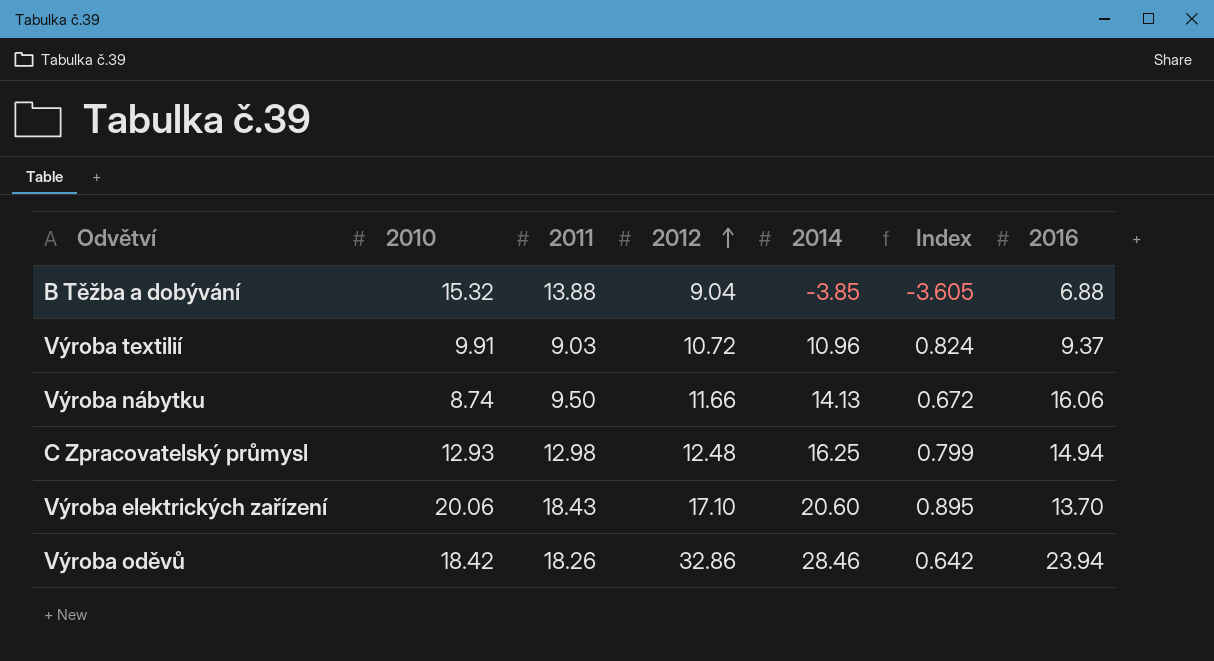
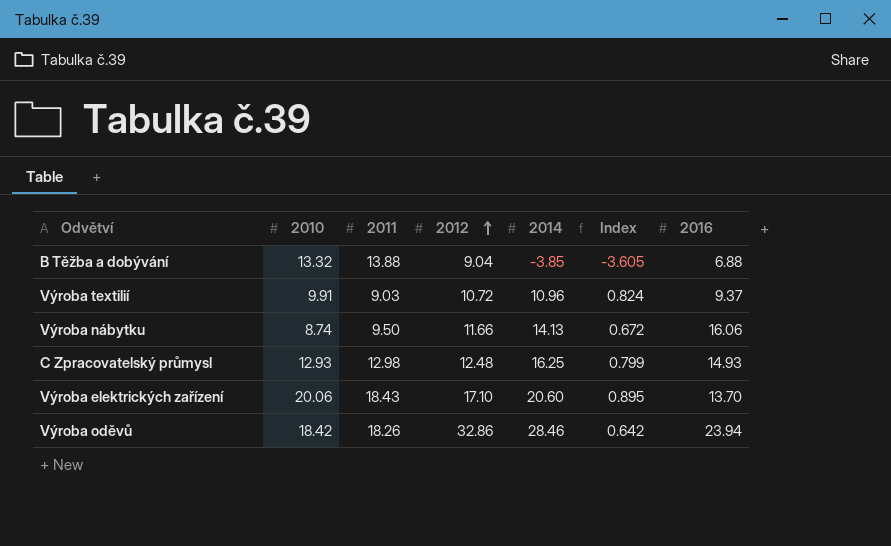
B Těžba a dobývání | 2010: 15.32 -> 13.32
C Zpracovatelský průmysl | 2016: 14.94 -> 14.93

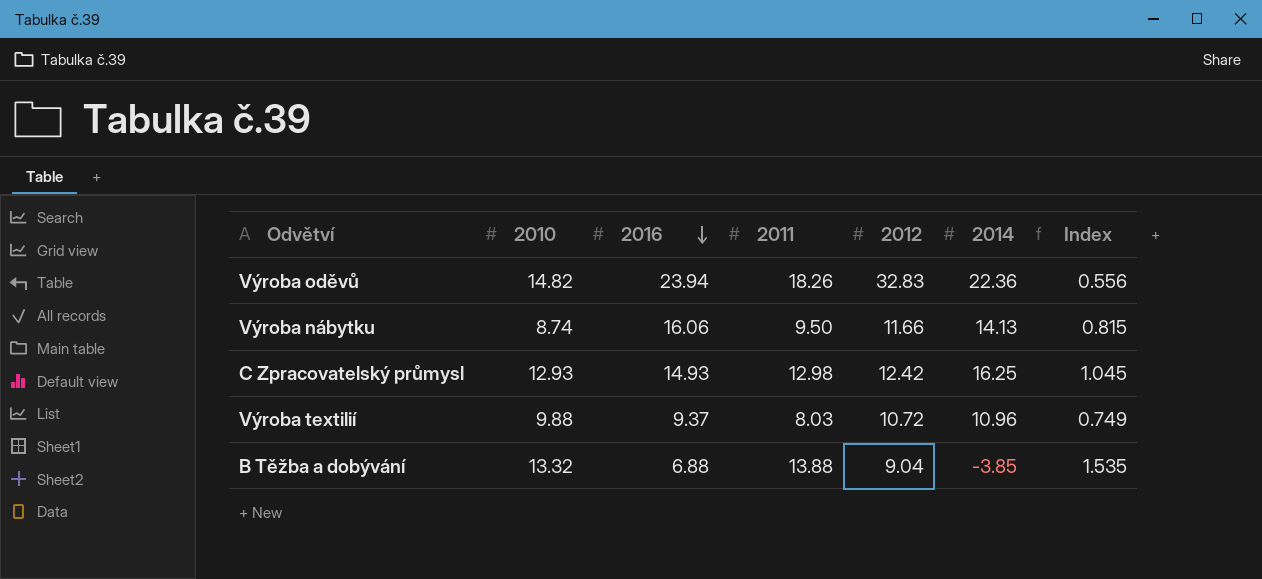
row order: 2012 ascending -> 2016 descending
column 2016 | position: 7 -> 3
column Index | formula: [2011] / [2014] -> [2011] / [2012]
row Výroba elektrických zařízení: 20.06 | 18.43 | 17.10 | 20.60 | 0.895 | 13.70 -> none
Výroba oděvů | 2010: 18.42 -> 14.82
Výroba oděvů | 2012: 32.86 -> 32.83
Výroba oděvů | 2014: 28.46 -> 22.36
C Zpracovatelský průmysl | 2012: 12.48 -> 12.42
Výroba textilií | 2010: 9.91 -> 9.88
Výroba textilií | 2011: 9.03 -> 8.03

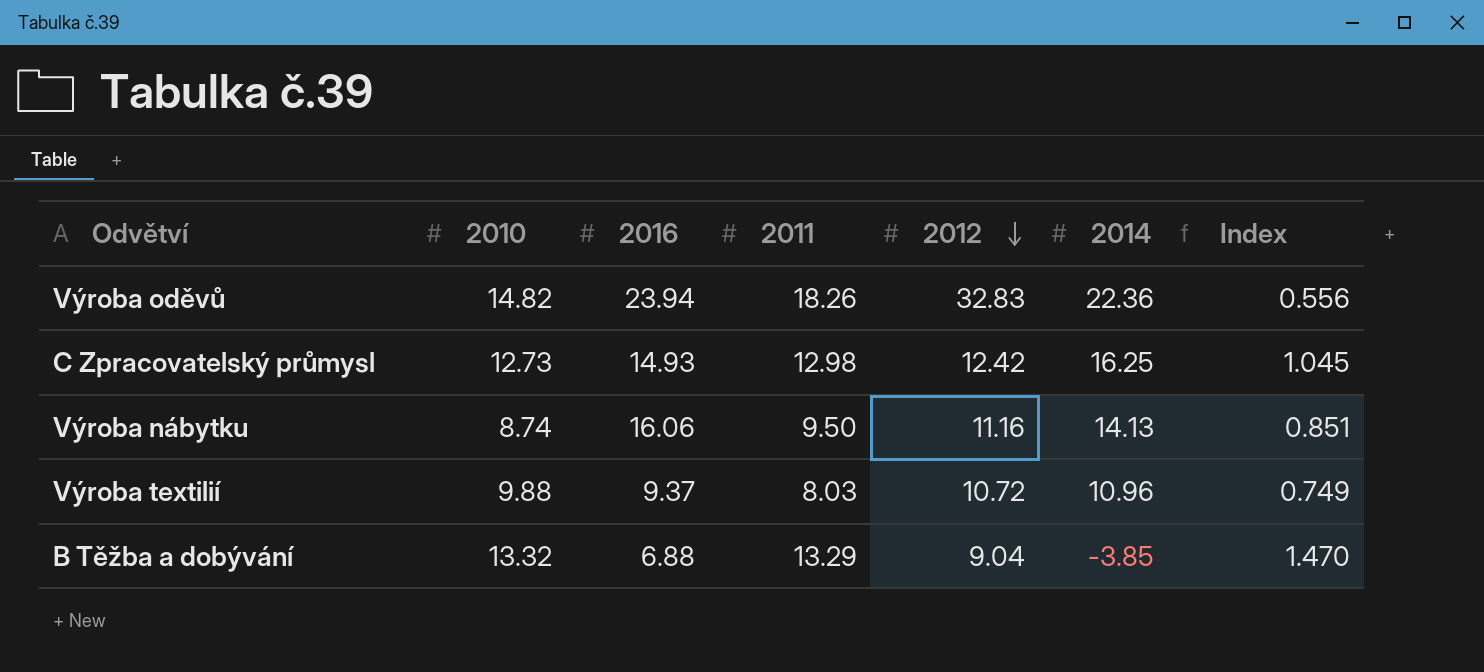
row order: 2016 descending -> 2012 descending
C Zpracovatelský průmysl | 2010: 12.93 -> 12.73
Výroba nábytku | 2012: 11.66 -> 11.16
Výroba nábytku | Index: 0.815 -> 0.851
B Těžba a dobývání | 2011: 13.88 -> 13.29
B Těžba a dobývání | Index: 1.535 -> 1.470

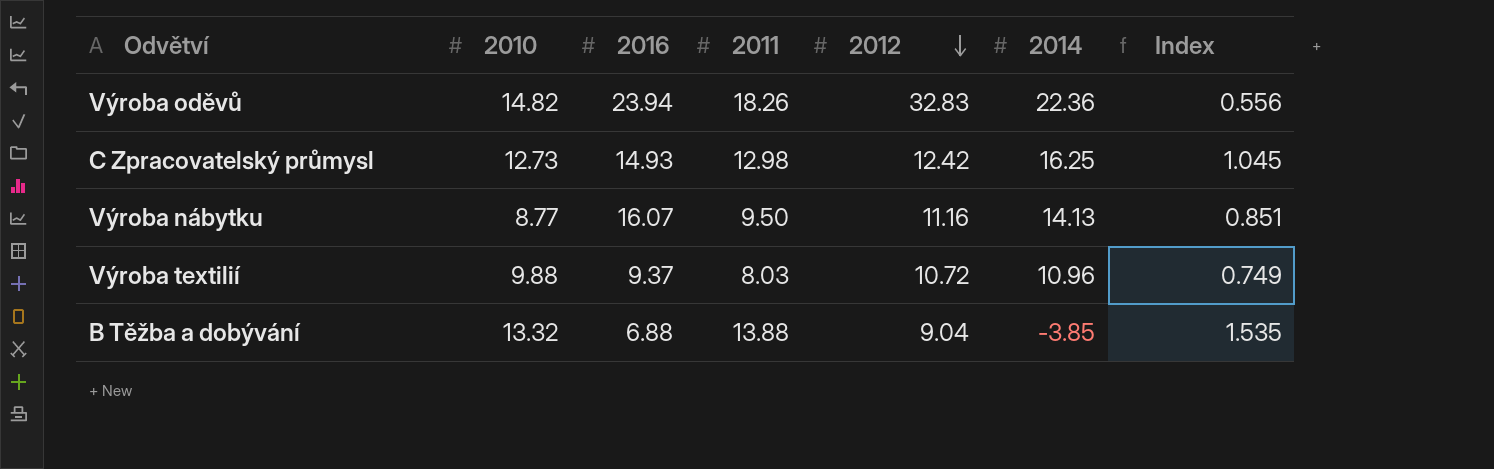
Výroba nábytku | 2010: 8.74 -> 8.77
Výroba nábytku | 2016: 16.06 -> 16.07
B Těžba a dobývání | 2011: 13.29 -> 13.88
B Těžba a dobývání | Index: 1.470 -> 1.535

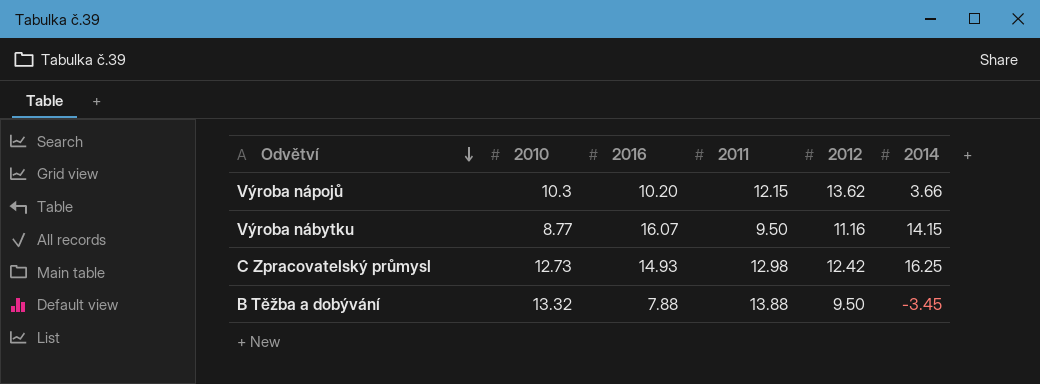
row order: 2012 descending -> Odvětví descending
column Index | formula: [2011] / [2012] -> none
row Výroba oděvů: 14.82 | 23.94 | 18.26 | 32.83 | 22.36 | 0.556 -> none
row Výroba textilií: 9.88 | 9.37 | 8.03 | 10.72 | 10.96 | 0.749 -> none
row Výroba nápojů: none -> 10.3 | 10.20 | 12.15 | 13.62 | 3.66
Výroba nábytku | 2014: 14.13 -> 14.15
B Těžba a dobývání | 2016: 6.88 -> 7.88
B Těžba a dobývání | 2012: 9.04 -> 9.50
B Těžba a dobývání | 2014: -3.85 -> -3.45

